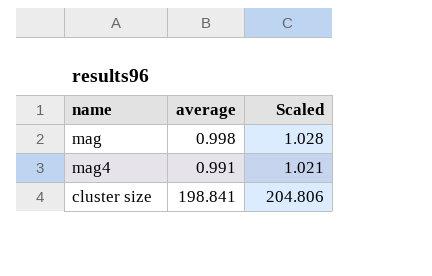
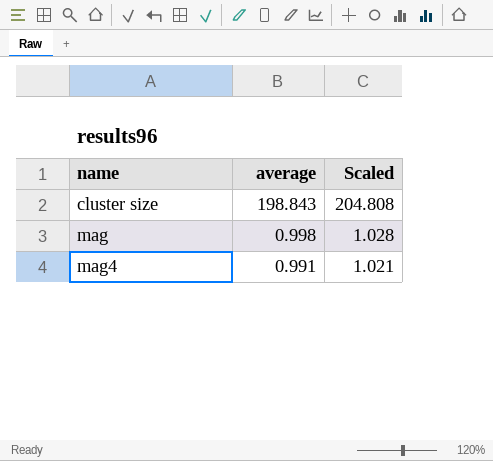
row order: none -> name ascending
cluster size | average: 198.841 -> 198.843
cluster size | Scaled: 204.806 -> 204.808

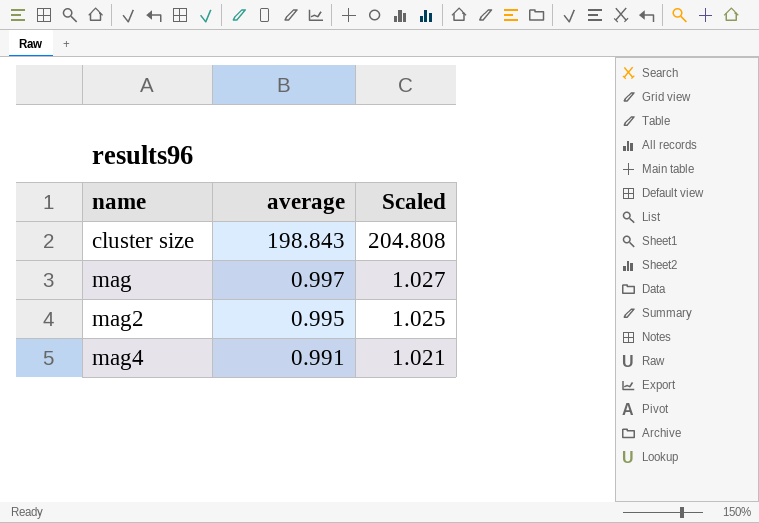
mag | average: 0.998 -> 0.997
mag | Scaled: 1.028 -> 1.027
row mag2: none -> 0.995 | 1.025

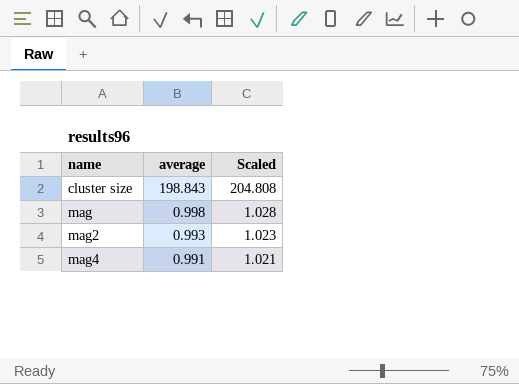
mag | average: 0.997 -> 0.998
mag | Scaled: 1.027 -> 1.028
mag2 | average: 0.995 -> 0.993
mag2 | Scaled: 1.025 -> 1.023

